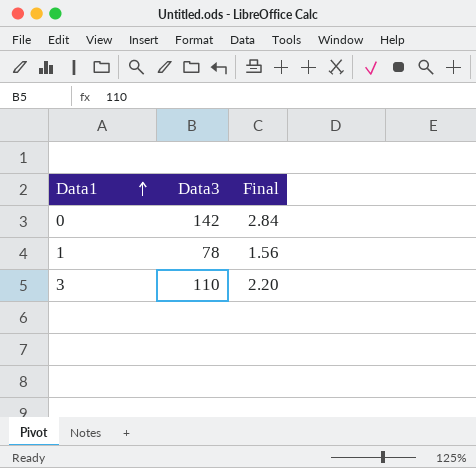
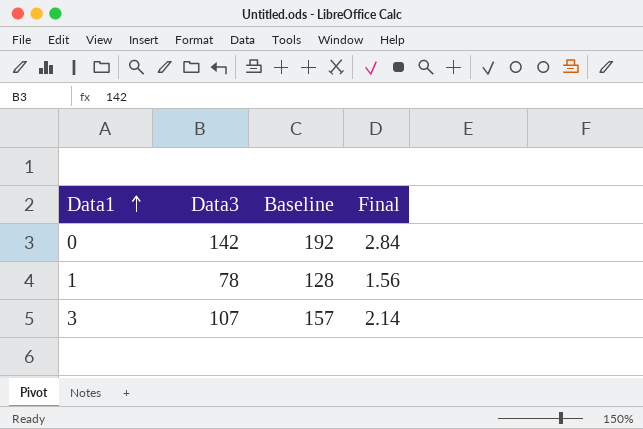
column Baseline | formula: none -> [Data3] + 50
3 | Data3: 110 -> 107
3 | Final: 2.20 -> 2.14

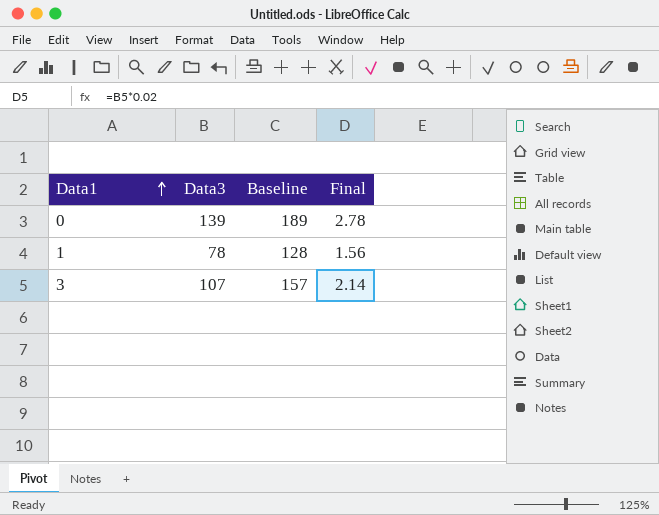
0 | Data3: 142 -> 139
0 | Baseline: 192 -> 189
0 | Final: 2.84 -> 2.78

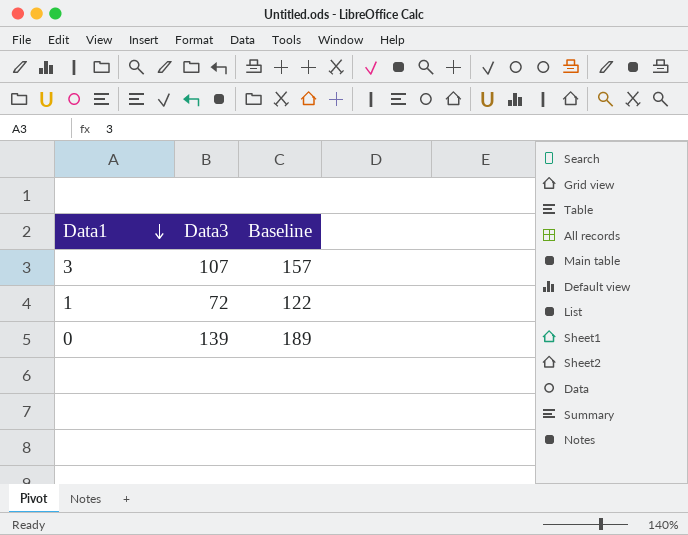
row order: Data1 ascending -> Data1 descending
column Final | formula: [Data3] * 0.02 -> none
1 | Data3: 78 -> 72
1 | Baseline: 128 -> 122

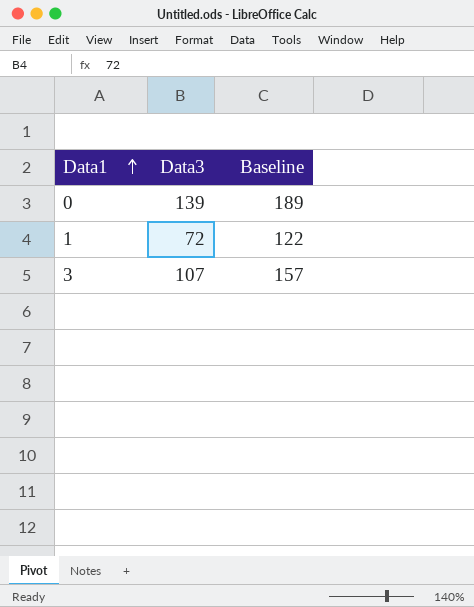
row order: Data1 descending -> Data1 ascending

